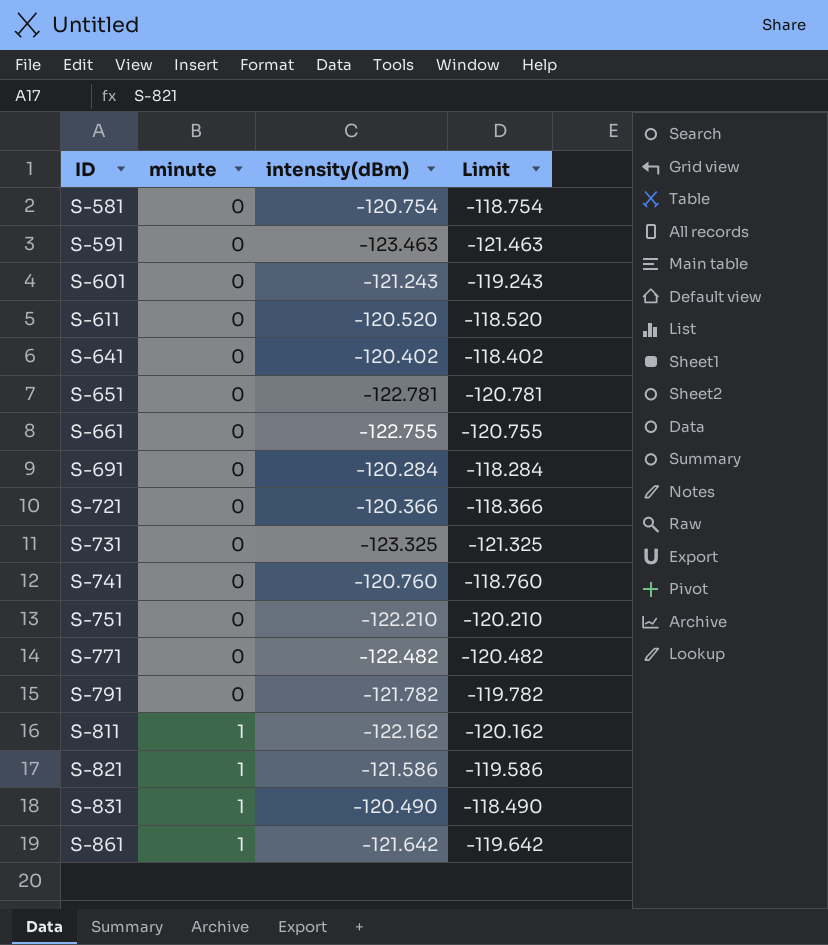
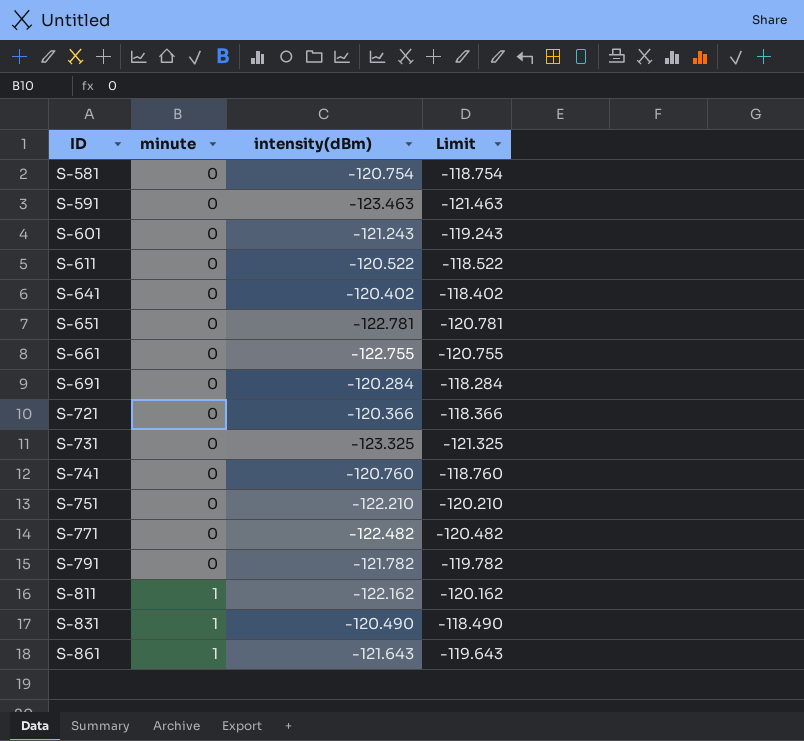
row S-821: 1 | -121.586 | -119.586 -> none
S-611 | intensity(dBm): -120.520 -> -120.522
S-611 | Limit: -118.520 -> -118.522
S-861 | intensity(dBm): -121.642 -> -121.643
S-861 | Limit: -119.642 -> -119.643

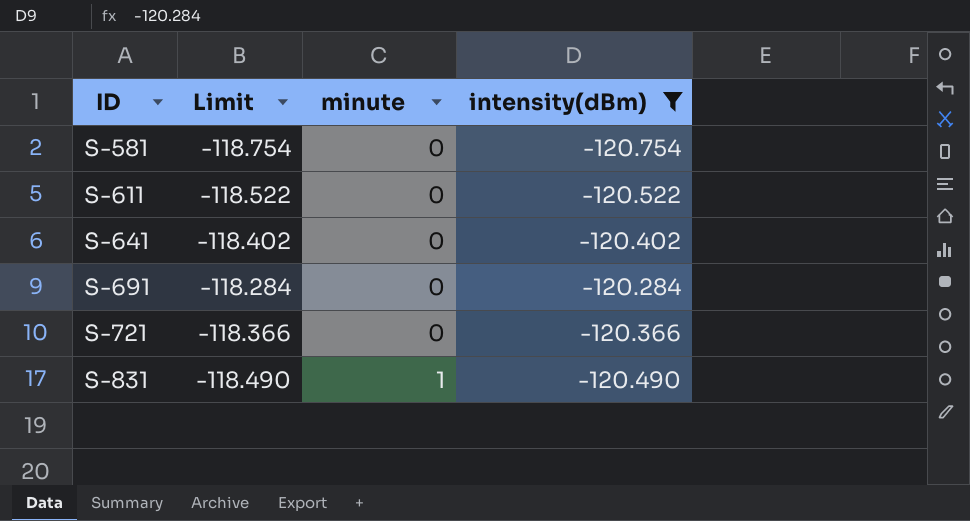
filter: none -> intensity(dBm) >= -120.754
column Limit | position: 4 -> 2

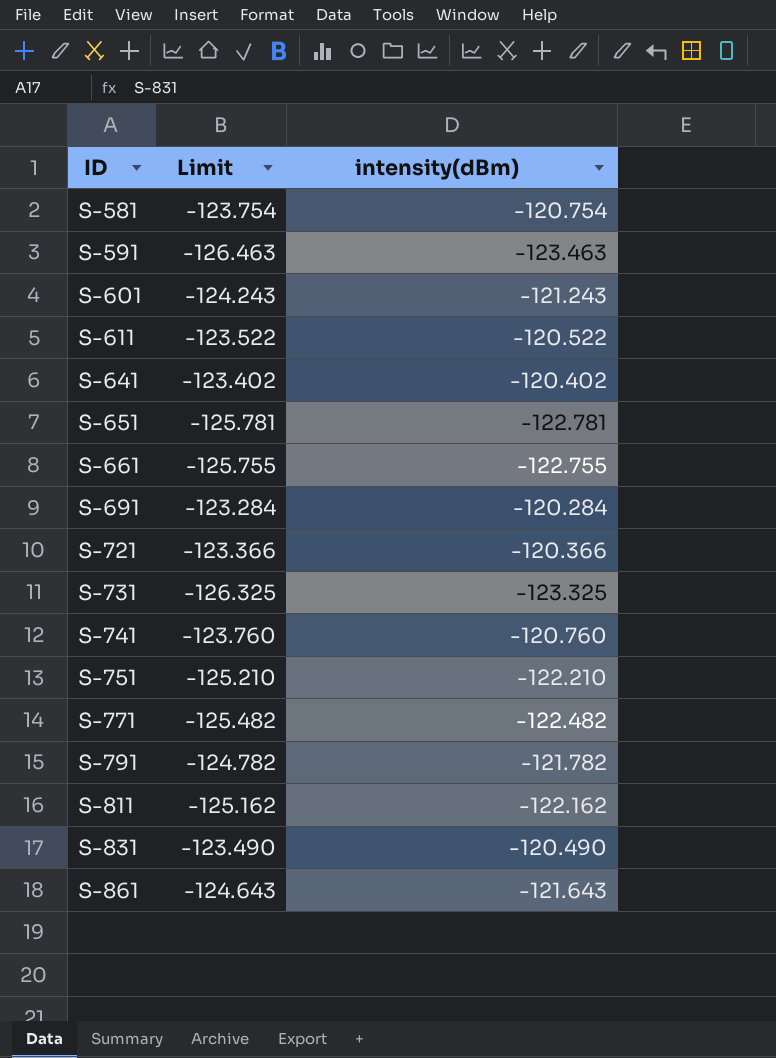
filter: intensity(dBm) >= -120.754 -> none
column minute | position: 3 -> none
column Limit | formula: [intensity(dBm)] + 2 -> [intensity(dBm)] - 3

